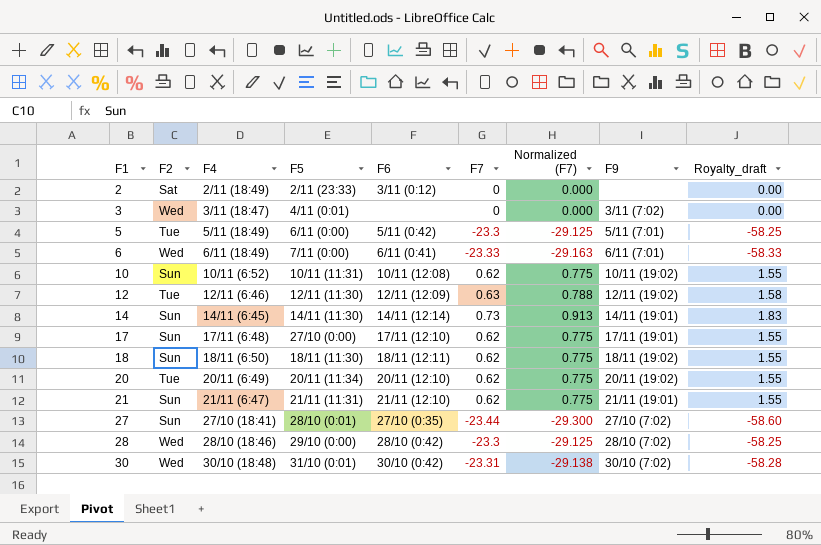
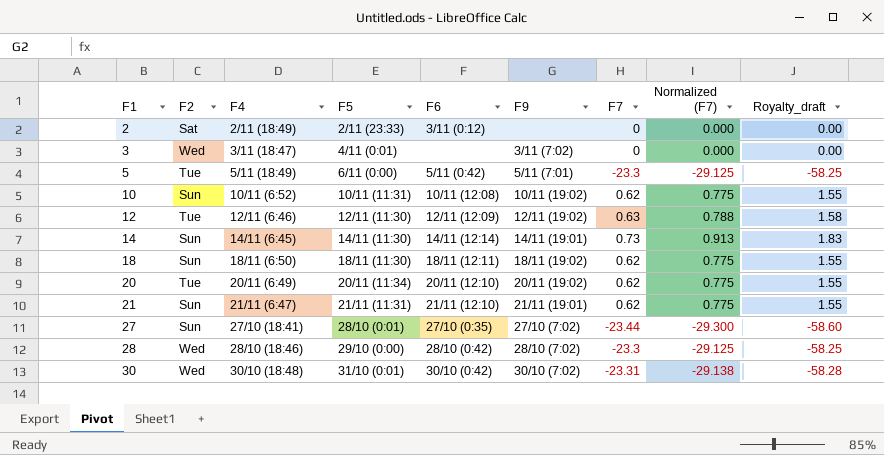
column F9 | position: 8 -> 6
row 6: Wed | 6/11 (18:49) | 7/11 (0:00) | 6/11 (0:41) | -23.33 | -29.163 | 6/11 (7:01) | -58.33 -> none
row 17: Sun | 17/11 (6:48) | 27/10 (0:00) | 17/11 (12:10) | 0.62 | 0.775 | 17/11 (19:01) | 1.55 -> none

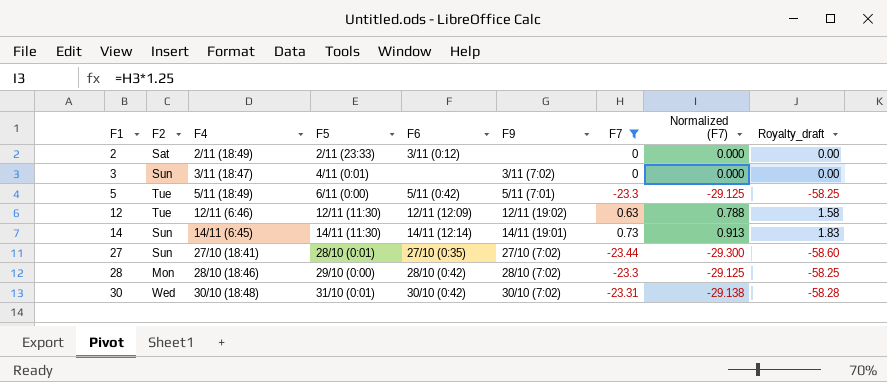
filter: none -> F7 != 0.62
3 | F2: Wed -> Sun
28 | F2: Wed -> Mon

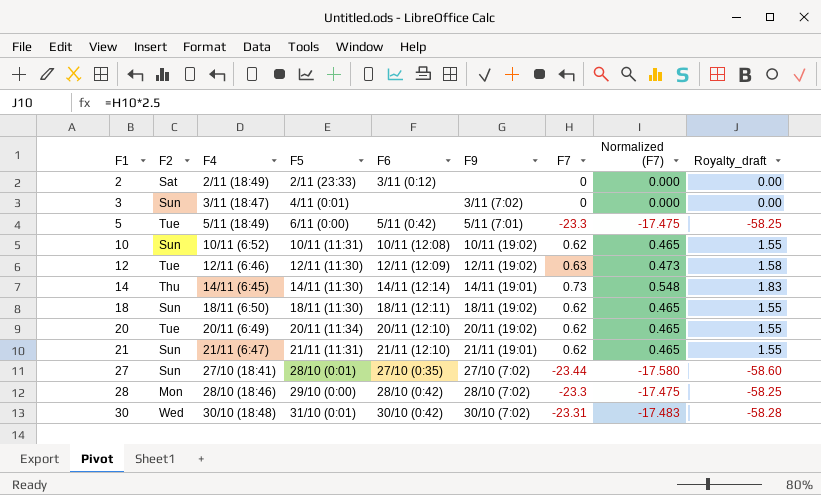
filter: F7 != 0.62 -> none
column Normalized (F7) | formula: [F7] * 1.25 -> [F7] * 0.75
14 | F2: Sun -> Thu

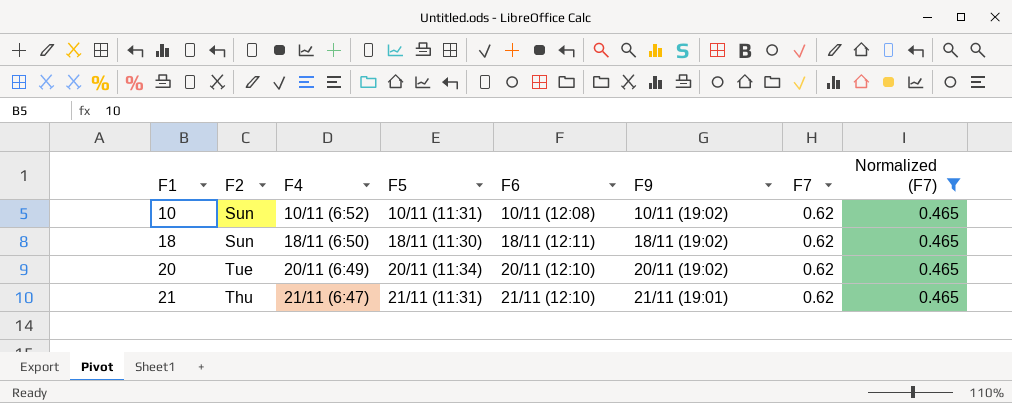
filter: none -> Normalized (F7) = 0.465
column Royalty_draft | formula: [F7] * 2.5 -> none
21 | F2: Sun -> Thu

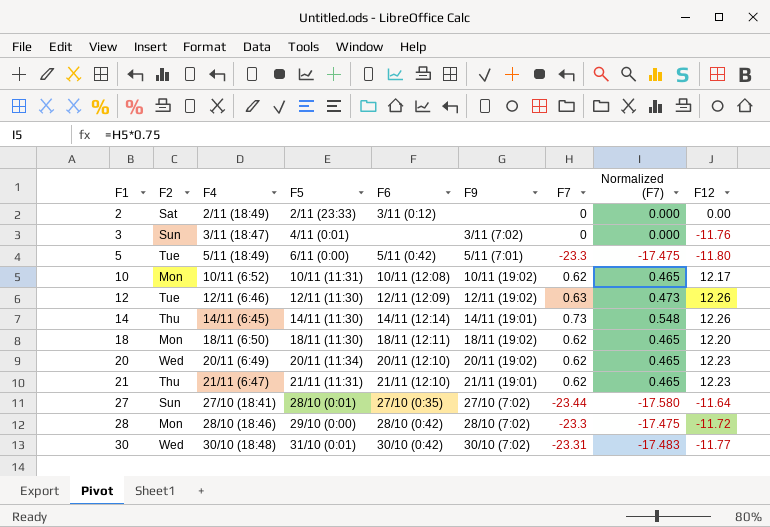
filter: Normalized (F7) = 0.465 -> none
column F12 | position: none -> 9
10 | F2: Sun -> Mon
18 | F2: Sun -> Mon
20 | F2: Tue -> Wed

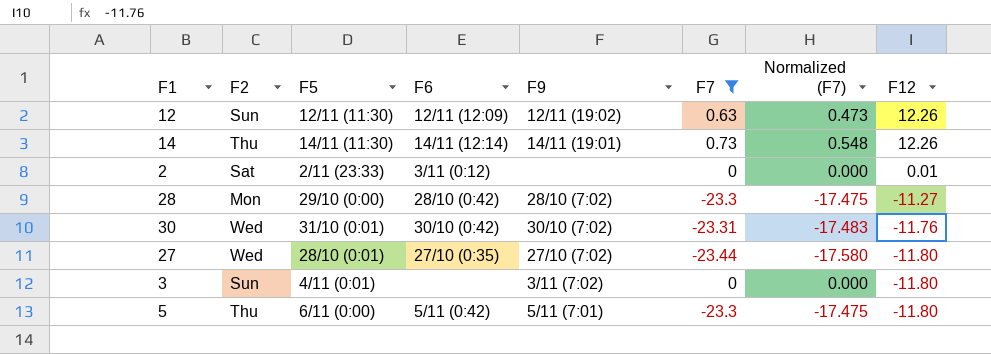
filter: none -> F7 != 0.62
row order: F1 ascending -> F12 descending
column F4 | position: 3 -> none
12 | F2: Tue -> Sun
2 | F12: 0.00 -> 0.01
28 | F12: -11.72 -> -11.27
30 | F12: -11.77 -> -11.76
27 | F2: Sun -> Wed
27 | F12: -11.64 -> -11.80
3 | F12: -11.76 -> -11.80
5 | F2: Tue -> Thu

